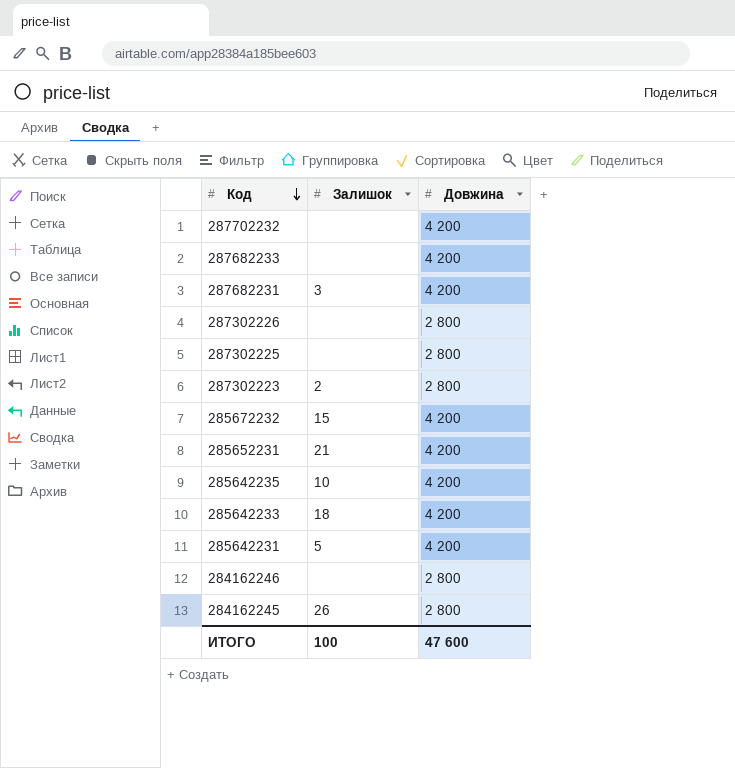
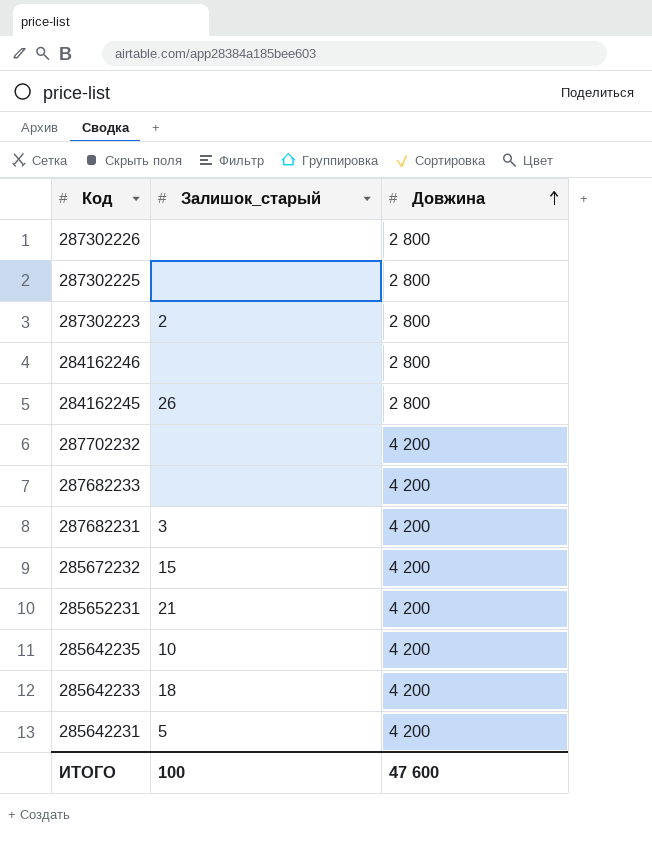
row order: Код descending -> Довжина ascending
column name: Залишок -> Залишок_старый

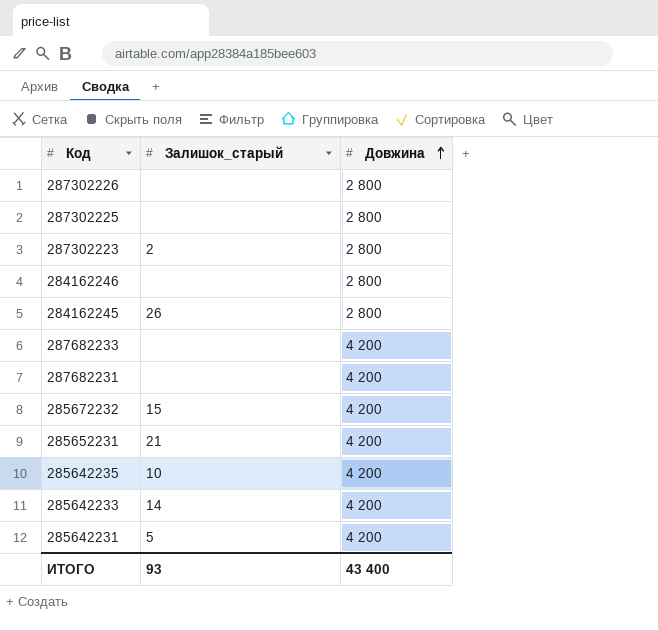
row 287702232: none | 4 200 -> none
287682231 | Залишок_старый: 3 -> none
285642233 | Залишок_старый: 18 -> 14
ИТОГО | Залишок_старый: 100 -> 93
ИТОГО | Довжина: 47 600 -> 43 400

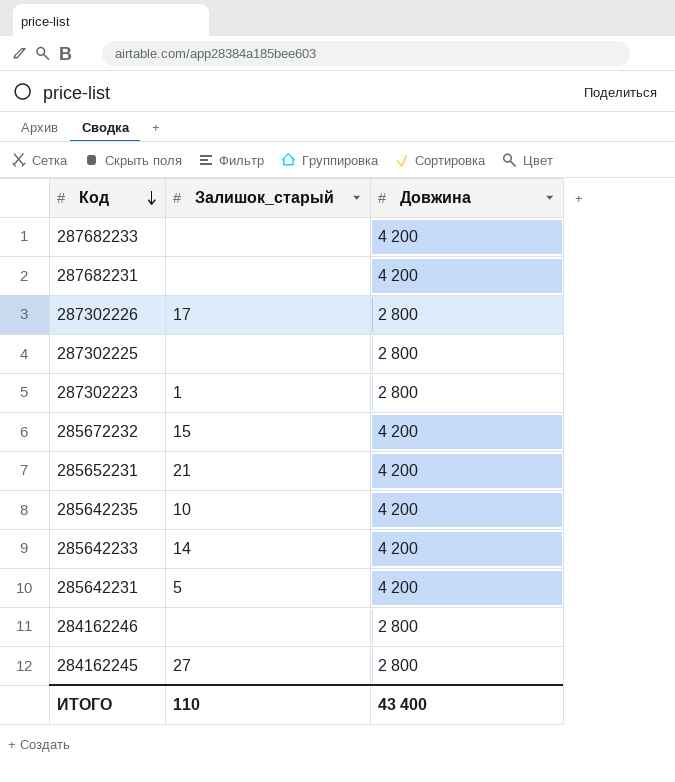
row order: Довжина ascending -> Код descending
287302226 | Залишок_старый: none -> 17
287302223 | Залишок_старый: 2 -> 1
284162245 | Залишок_старый: 26 -> 27
ИТОГО | Залишок_старый: 93 -> 110

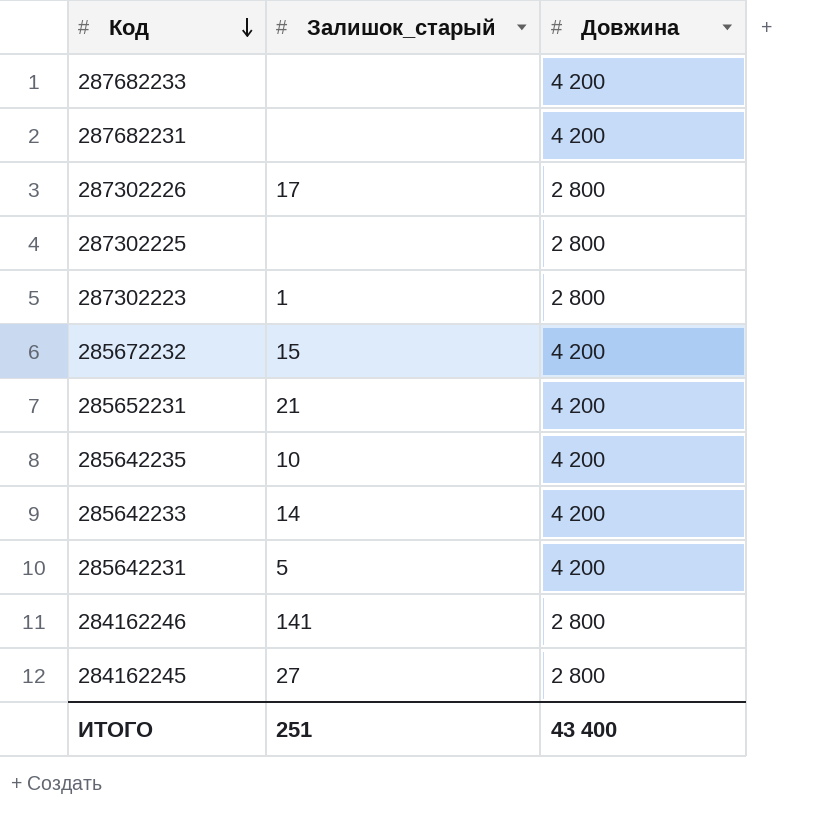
284162246 | Залишок_старый: none -> 141
ИТОГО | Залишок_старый: 110 -> 251

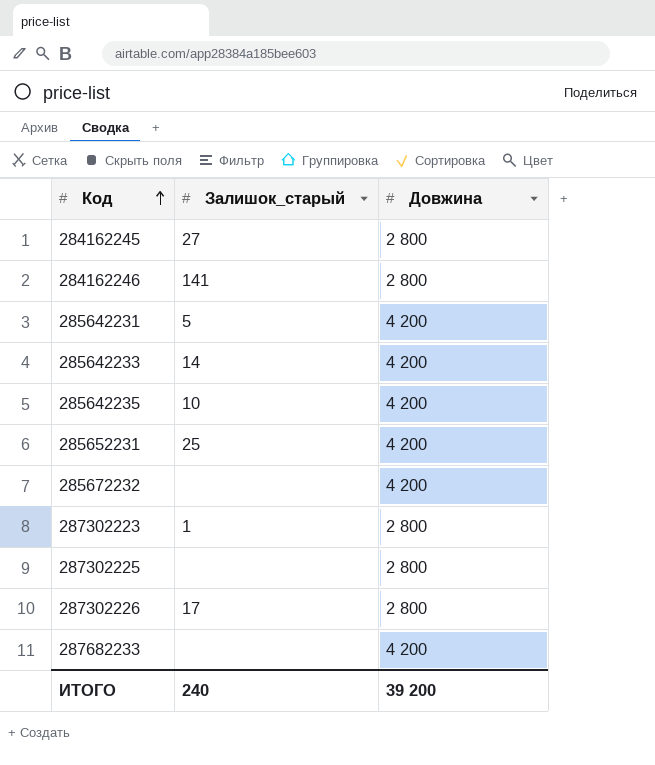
row order: Код descending -> Код ascending
row 287682231: none | 4 200 -> none
285652231 | Залишок_старый: 21 -> 25
285672232 | Залишок_старый: 15 -> none
ИТОГО | Залишок_старый: 251 -> 240
ИТОГО | Довжина: 43 400 -> 39 200

